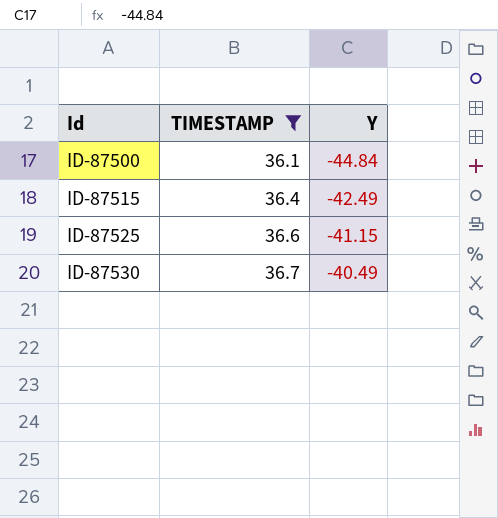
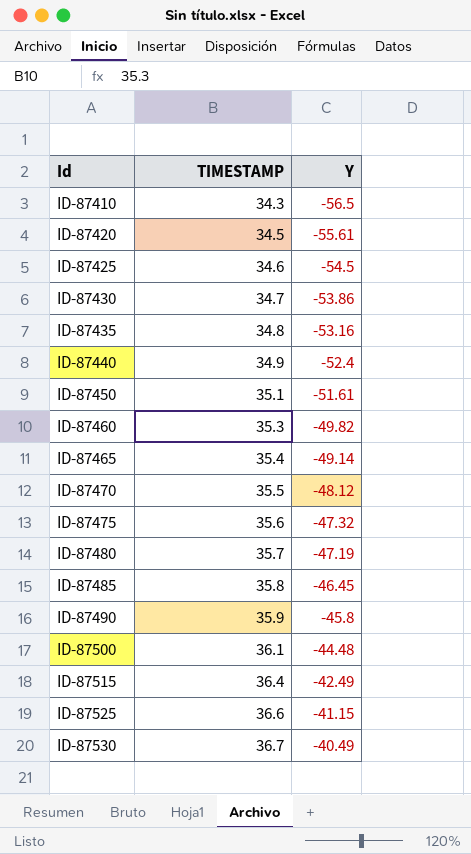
filter: TIMESTAMP >= 36.1 -> none
ID-87500 | Y: -44.84 -> -44.48

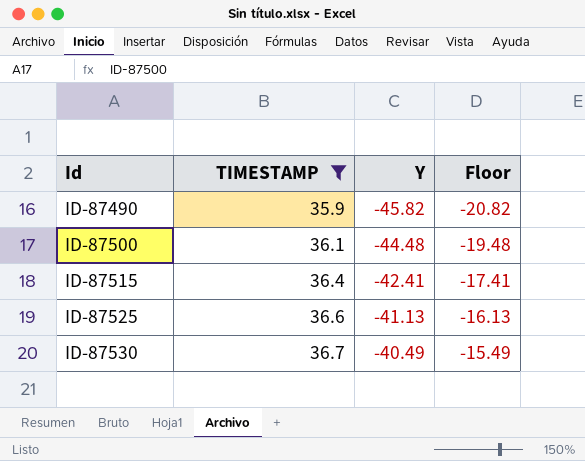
filter: none -> TIMESTAMP >= 35.9
column Floor | formula: none -> [Y] + 25
ID-87490 | Y: -45.8 -> -45.82
ID-87515 | Y: -42.49 -> -42.41
ID-87525 | Y: -41.15 -> -41.13

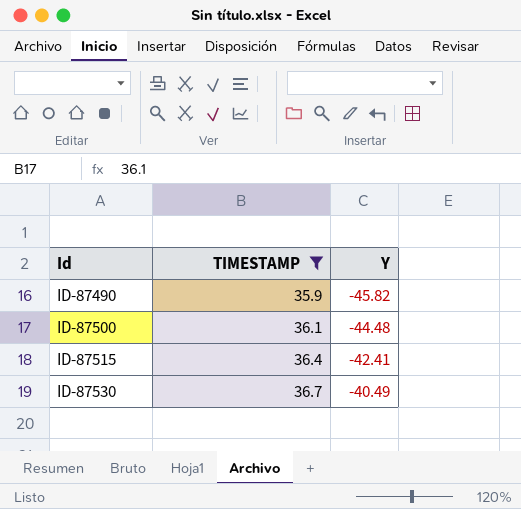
column Floor | formula: [Y] + 25 -> none
row ID-87525: 36.6 | -41.13 | -16.13 -> none

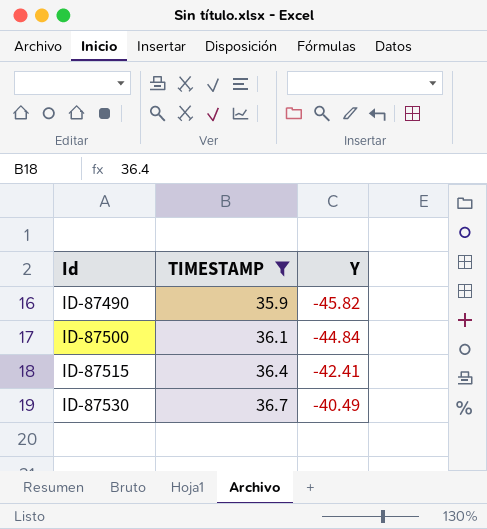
ID-87500 | Y: -44.48 -> -44.84

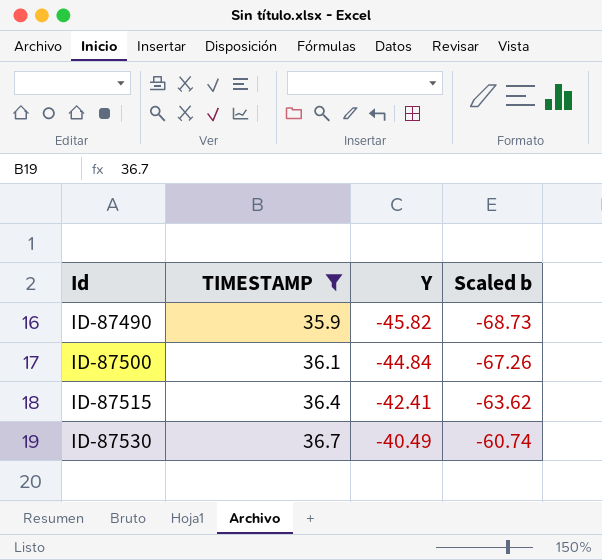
column Scaled b | formula: none -> [Y] * 1.5

